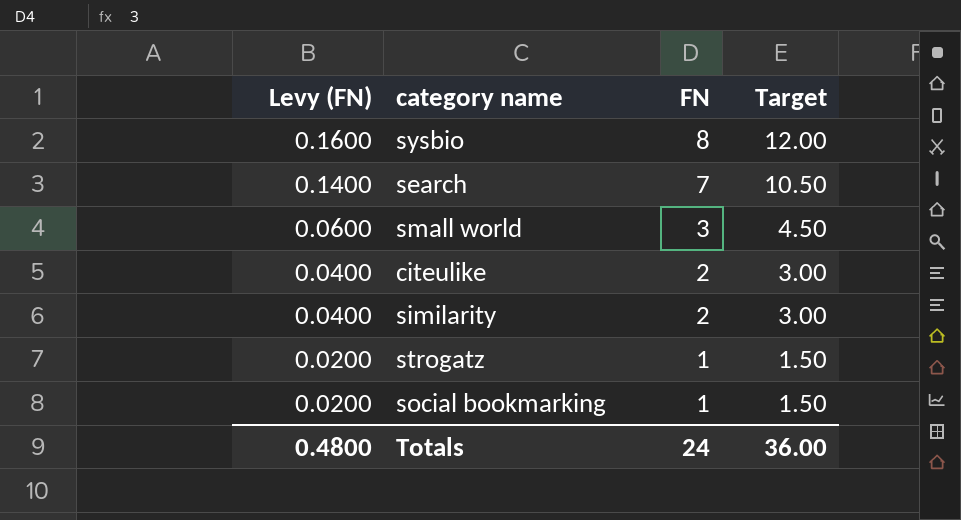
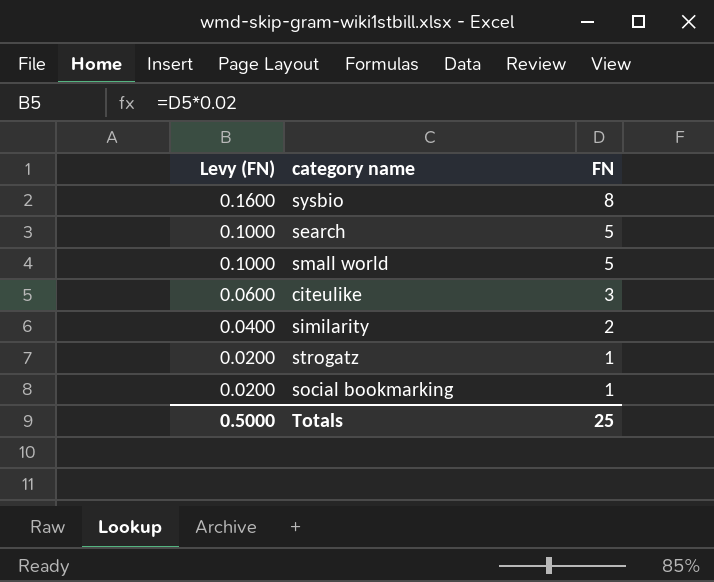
column Target | formula: [FN] * 1.5 -> none
search | Levy (FN): 0.1400 -> 0.1000
search | FN: 7 -> 5
small world | Levy (FN): 0.0600 -> 0.1000
small world | FN: 3 -> 5
citeulike | Levy (FN): 0.0400 -> 0.0600
citeulike | FN: 2 -> 3
Totals | Levy (FN): 0.4800 -> 0.5000
Totals | FN: 24 -> 25

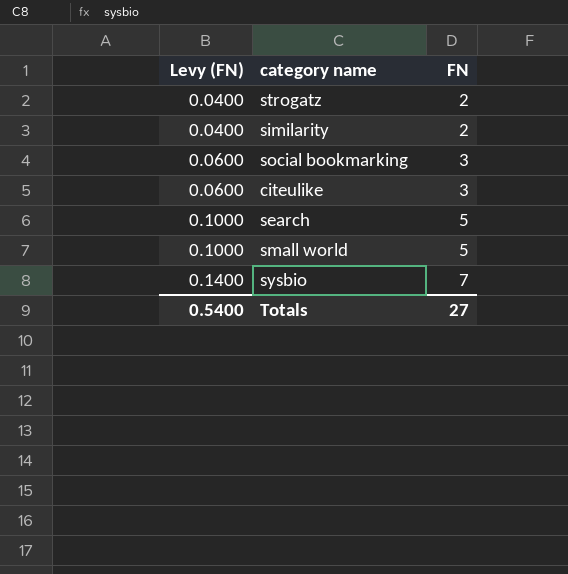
row order: Levy (FN) descending -> Levy (FN) ascending
strogatz | Levy (FN): 0.0200 -> 0.0400
strogatz | FN: 1 -> 2
social bookmarking | Levy (FN): 0.0200 -> 0.0600
social bookmarking | FN: 1 -> 3
sysbio | Levy (FN): 0.1600 -> 0.1400
sysbio | FN: 8 -> 7
Totals | Levy (FN): 0.5000 -> 0.5400
Totals | FN: 25 -> 27

